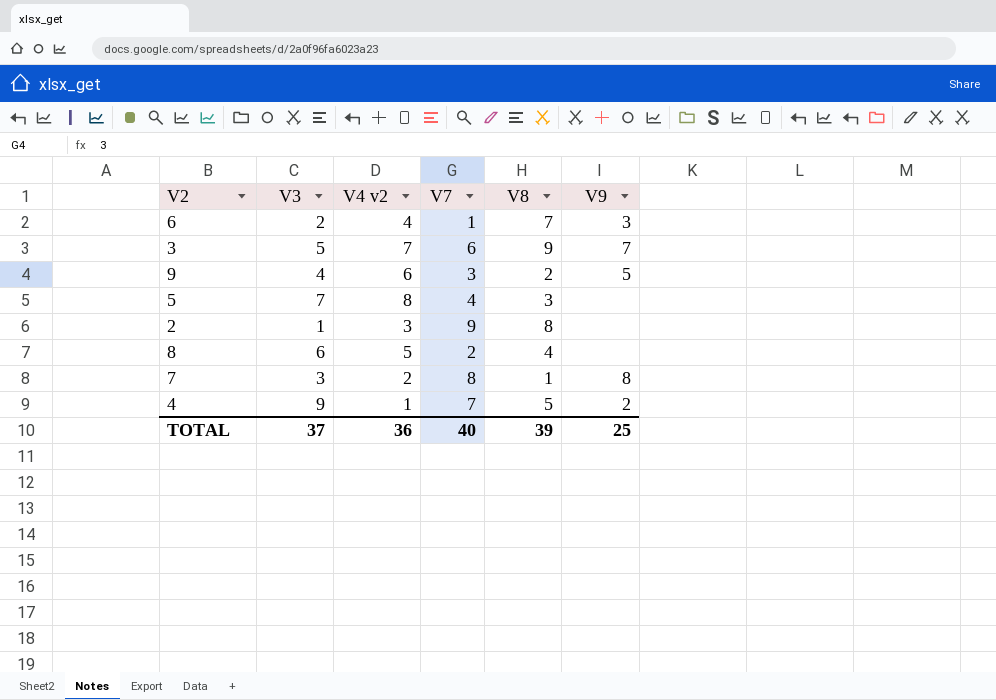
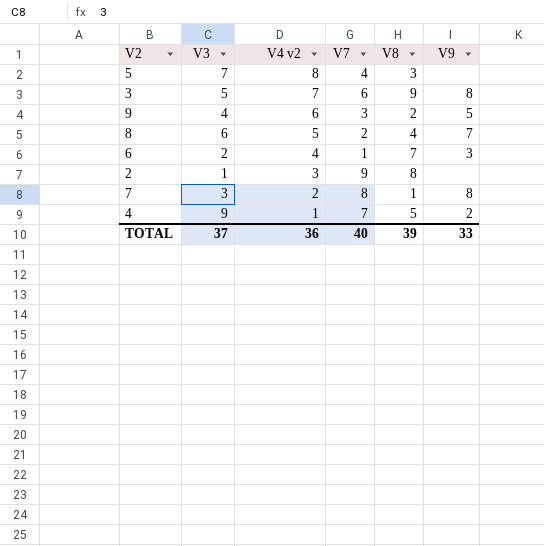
row order: none -> V4 v2 descending
3 | V9: 7 -> 8
8 | V9: none -> 7
TOTAL | V9: 25 -> 33

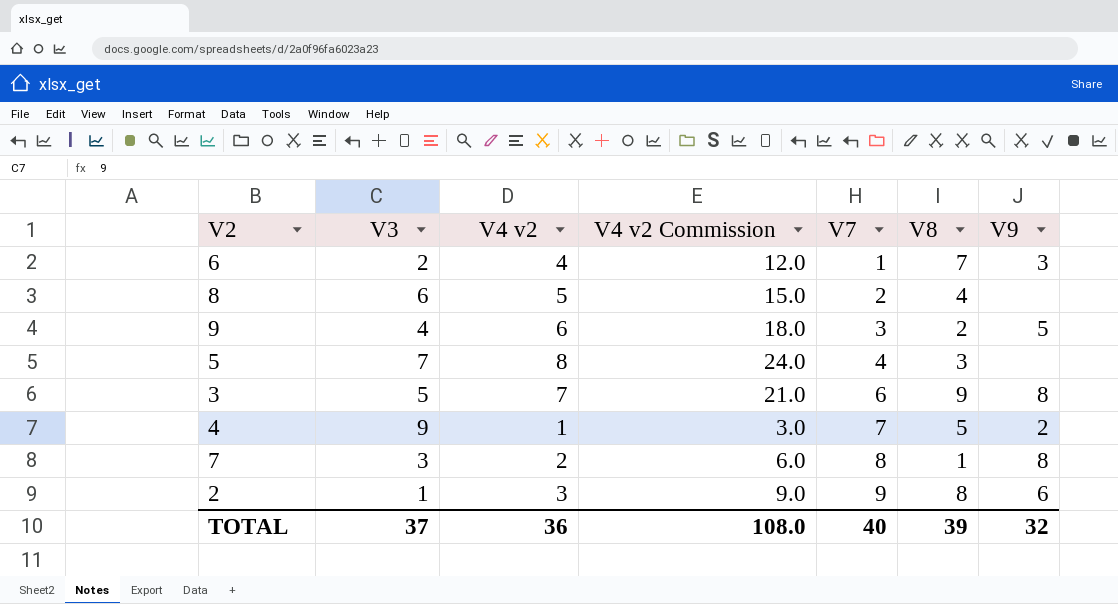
row order: V4 v2 descending -> V7 ascending
column V4 v2 Commission | formula: none -> [V4 v2] * 3
8 | V9: 7 -> none
2 | V9: none -> 6
TOTAL | V9: 33 -> 32

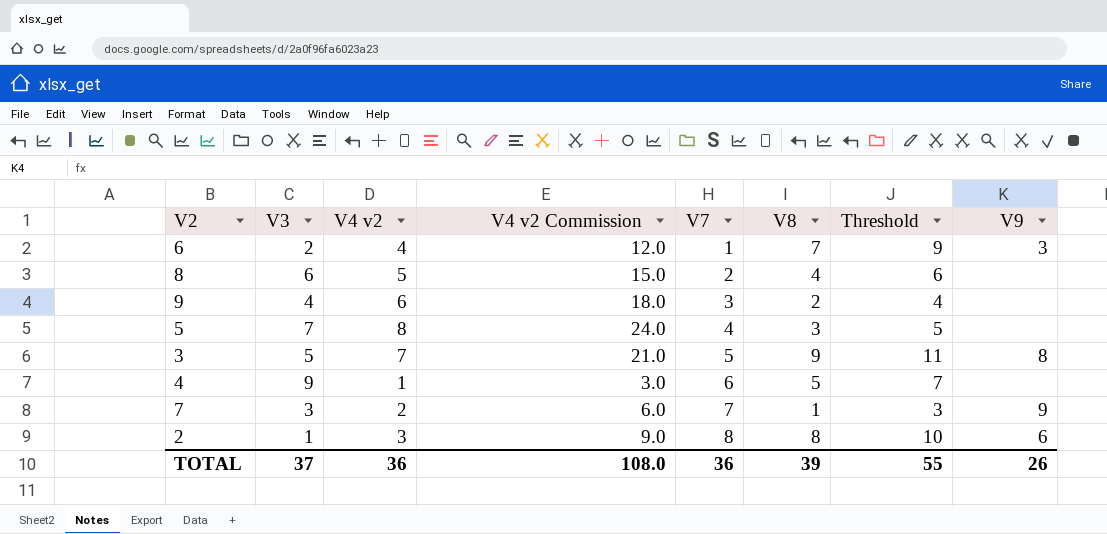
column Threshold | formula: none -> [V8] + 2
9 | V9: 5 -> none
3 | V7: 6 -> 5
4 | V7: 7 -> 6
4 | V9: 2 -> none
7 | V7: 8 -> 7
7 | V9: 8 -> 9
2 | V7: 9 -> 8
TOTAL | V7: 40 -> 36
TOTAL | V9: 32 -> 26

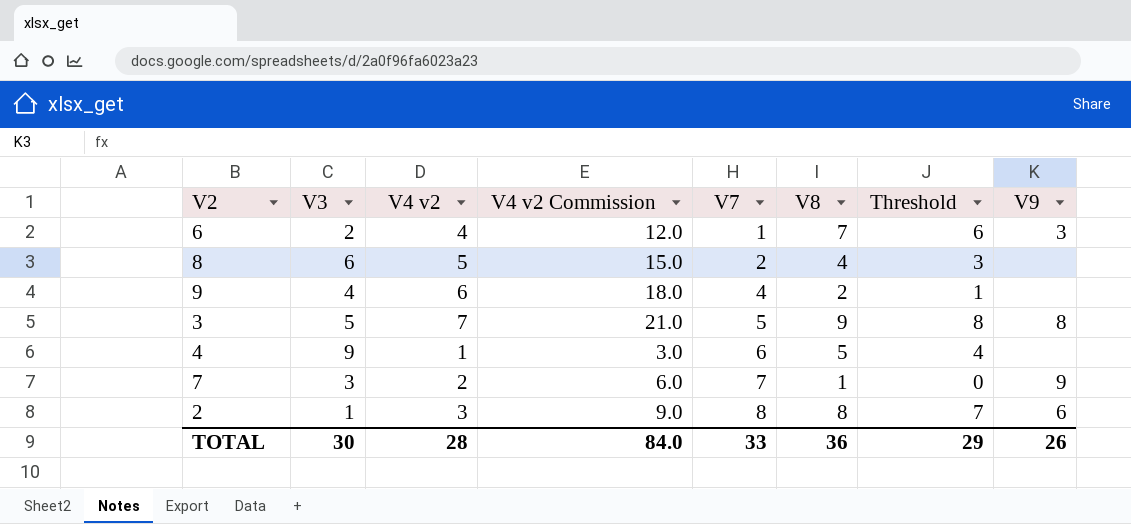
column Threshold | formula: [V8] + 2 -> [V8] - 1
row 5: 7 | 8 | 24.0 | 4 | 3 | 5 | none -> none
9 | V7: 3 -> 4
TOTAL | V3: 37 -> 30
TOTAL | V4 v2: 36 -> 28
TOTAL | V4 v2 Commission: 108.0 -> 84.0
TOTAL | V7: 36 -> 33
TOTAL | V8: 39 -> 36
TOTAL | Threshold: 55 -> 29

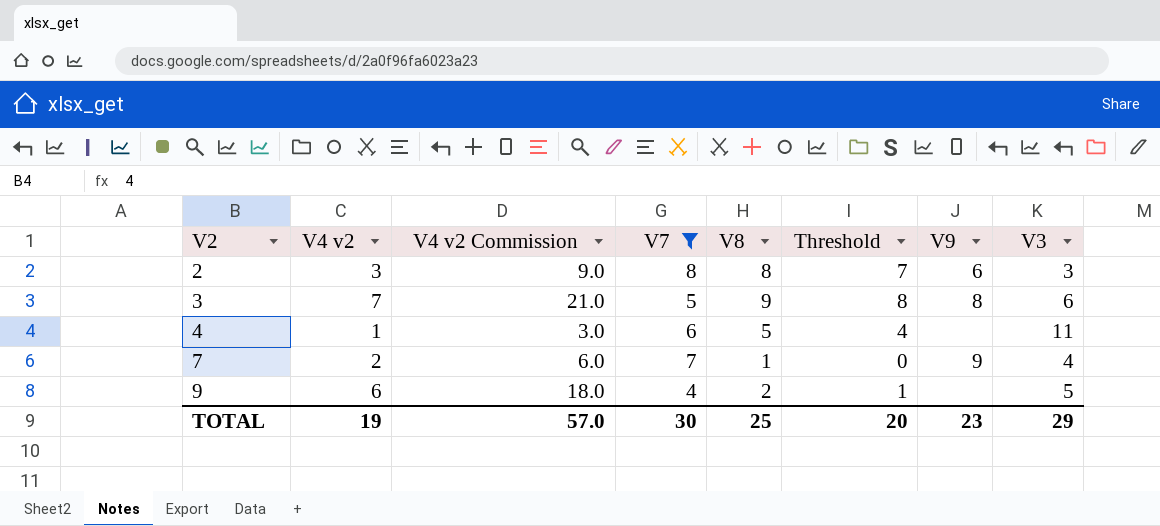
filter: none -> V7 >= 4
row order: V7 ascending -> V2 ascending
column V3 | position: 2 -> 8
2 | V3: 1 -> 3
3 | V3: 5 -> 6
4 | V3: 9 -> 11
7 | V3: 3 -> 4
9 | V3: 4 -> 5
TOTAL | V4 v2: 28 -> 19
TOTAL | V4 v2 Commission: 84.0 -> 57.0
TOTAL | V7: 33 -> 30
TOTAL | V8: 36 -> 25
TOTAL | Threshold: 29 -> 20
TOTAL | V9: 26 -> 23
TOTAL | V3: 30 -> 29

